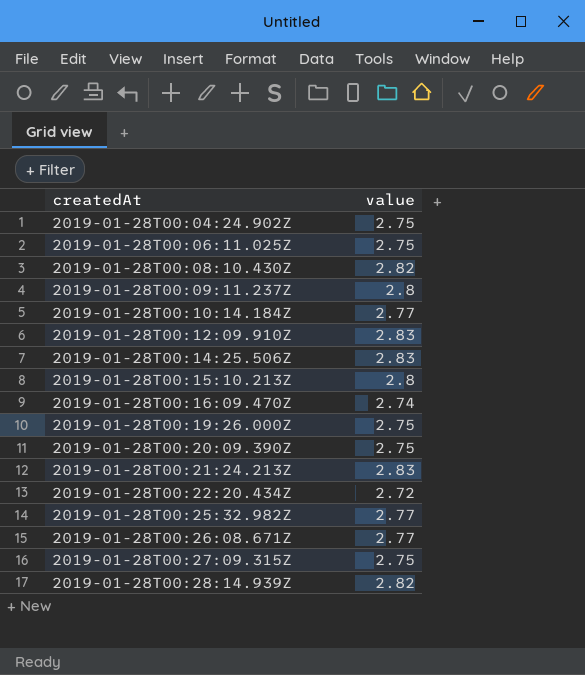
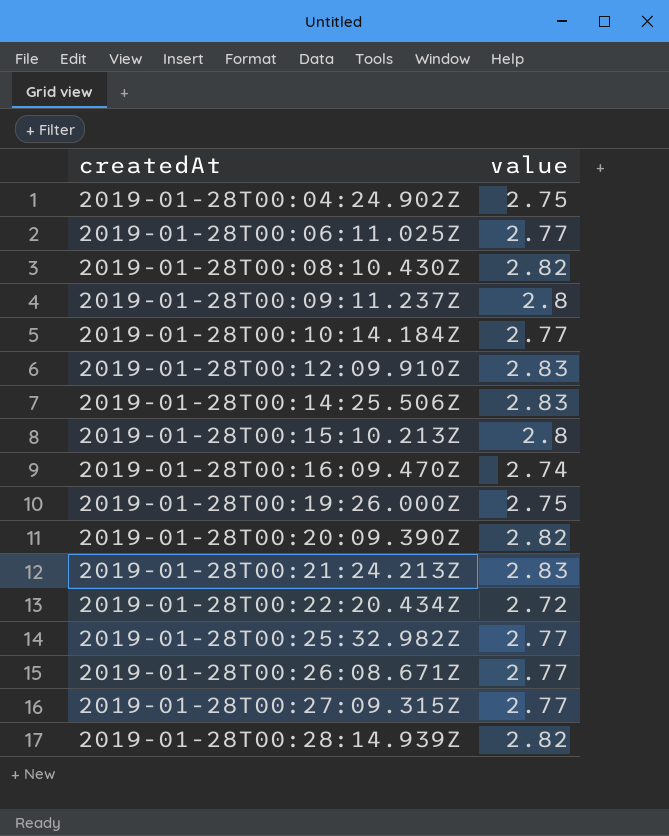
2019-01-28T00:06:11.025Z | value: 2.75 -> 2.77
2019-01-28T00:20:09.390Z | value: 2.75 -> 2.82
2019-01-28T00:27:09.315Z | value: 2.75 -> 2.77

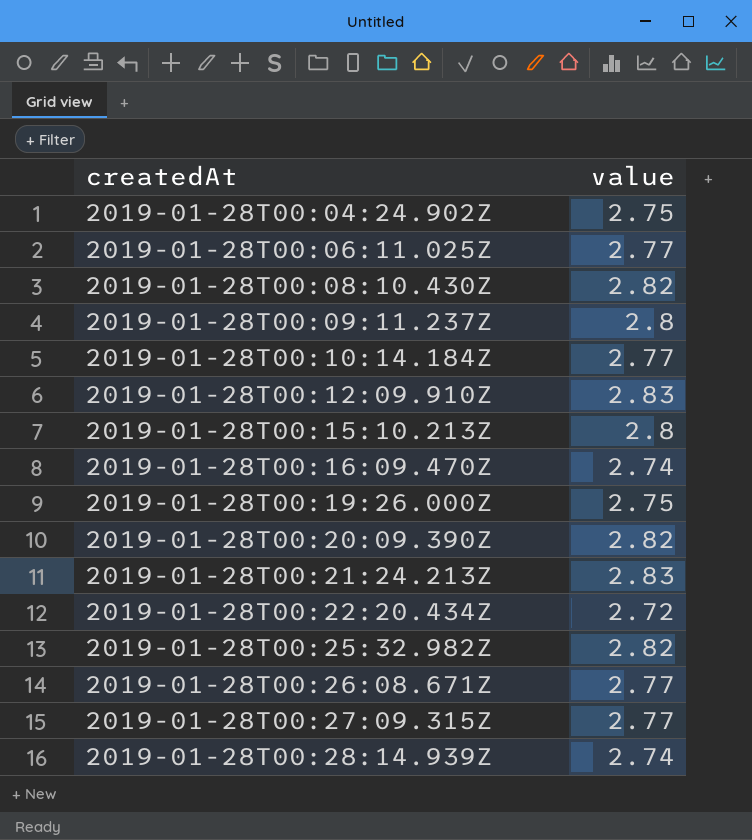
row 2019-01-28T00:14:25.506Z: 2.83 -> none
2019-01-28T00:25:32.982Z | value: 2.77 -> 2.82
2019-01-28T00:28:14.939Z | value: 2.82 -> 2.74

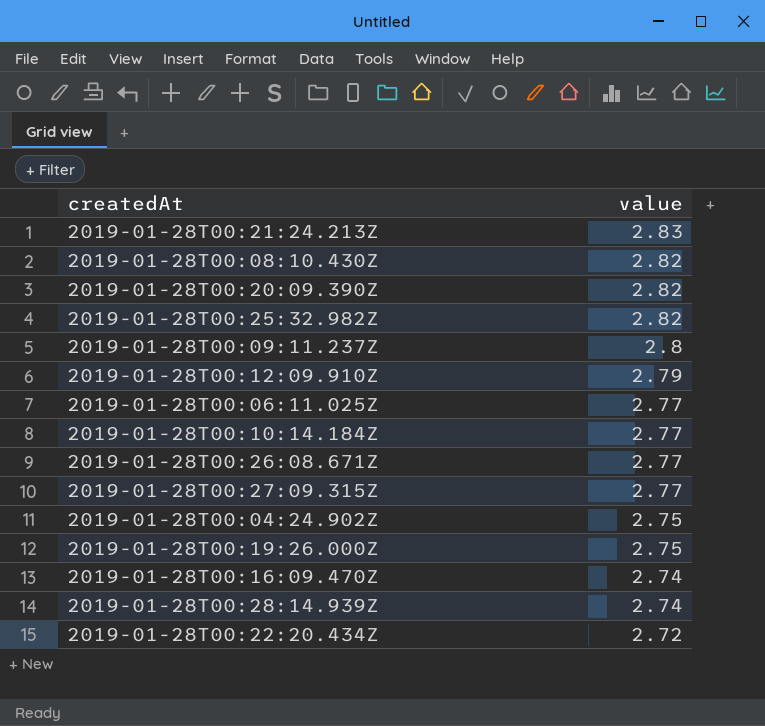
row order: createdAt ascending -> value descending
row 2019-01-28T00:15:10.213Z: 2.8 -> none
2019-01-28T00:12:09.910Z | value: 2.83 -> 2.79

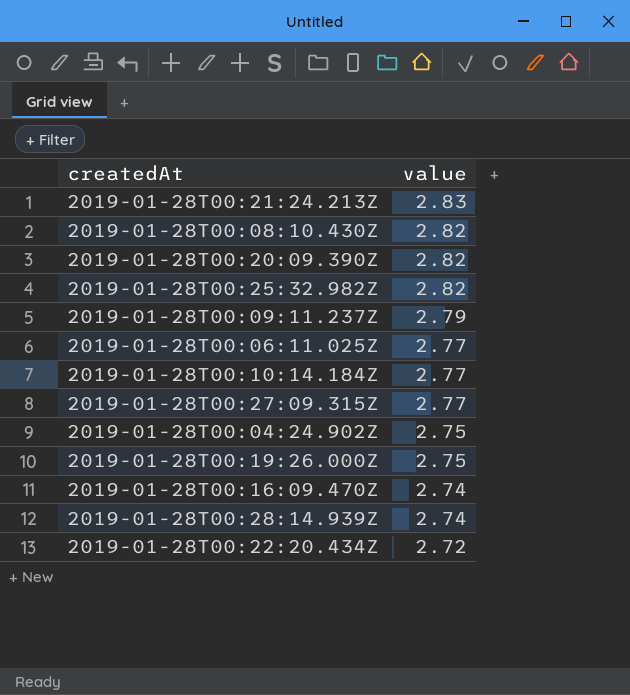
row 2019-01-28T00:12:09.910Z: 2.79 -> none
row 2019-01-28T00:26:08.671Z: 2.77 -> none
2019-01-28T00:09:11.237Z | value: 2.8 -> 2.79

